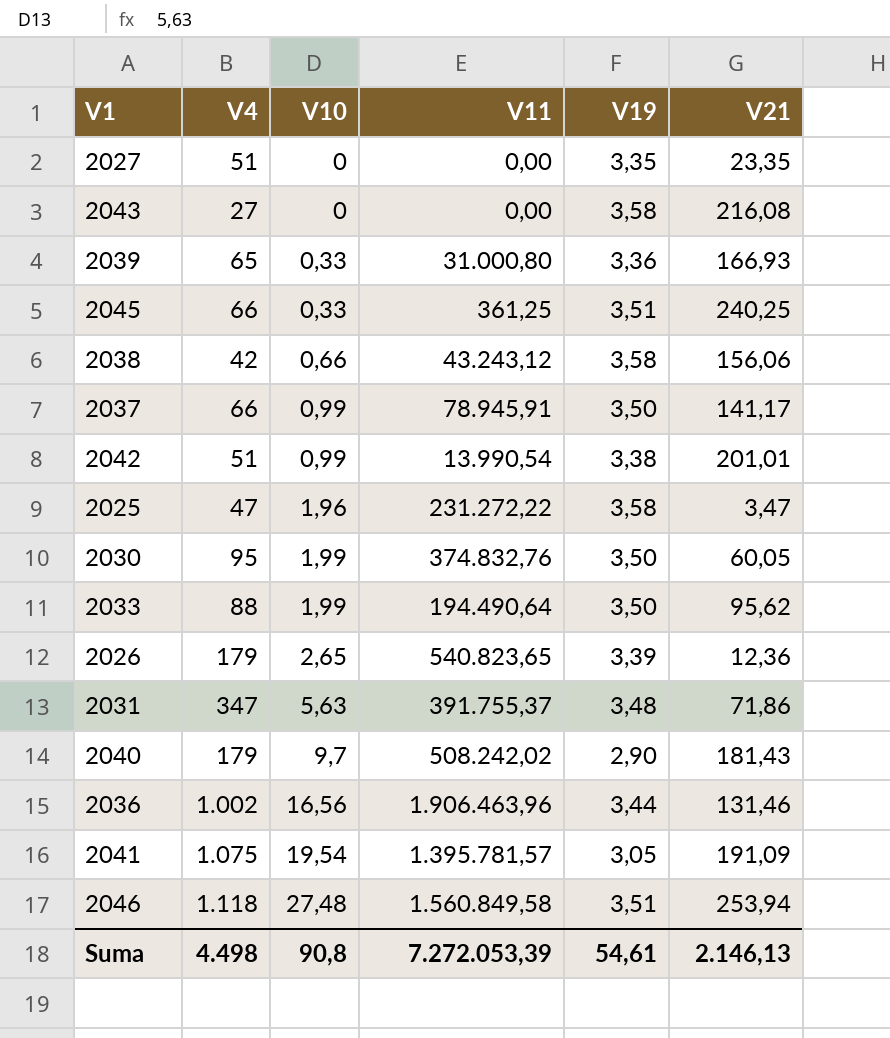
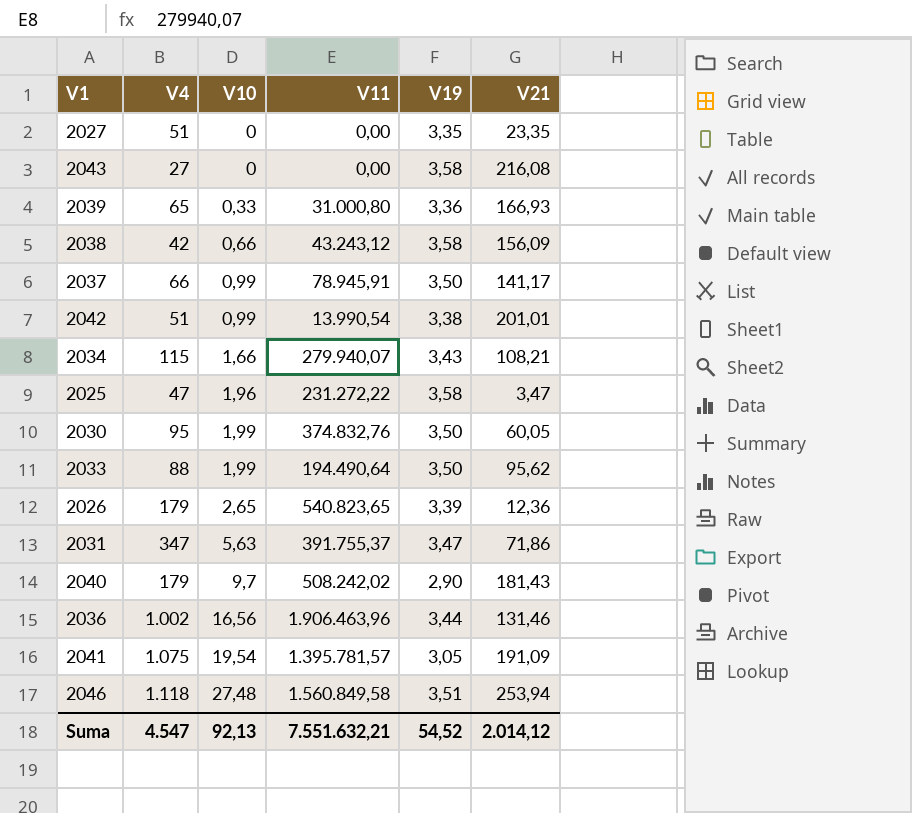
row 2045: 66 | 0,33 | 361,25 | 3,51 | 240,25 -> none
2038 | V21: 156,06 -> 156,09
row 2034: none -> 115 | 1,66 | 279.940,07 | 3,43 | 108,21
2031 | V19: 3,48 -> 3,47
Suma | V4: 4.498 -> 4.547
Suma | V10: 90,8 -> 92,13
Suma | V11: 7.272.053,39 -> 7.551.632,21
Suma | V19: 54,61 -> 54,52
Suma | V21: 2.146,13 -> 2.014,12

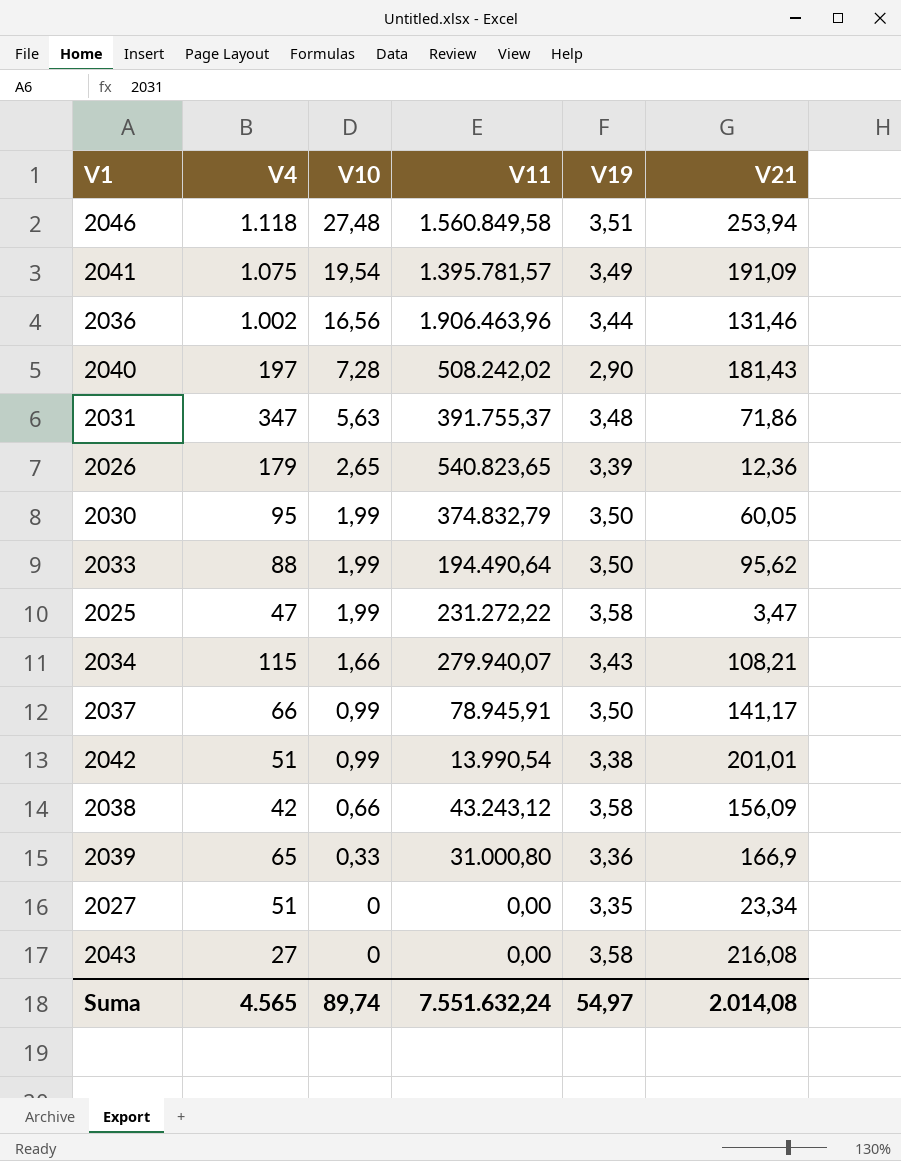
row order: V10 ascending -> V10 descending
2041 | V19: 3,05 -> 3,49
2040 | V4: 179 -> 197
2040 | V10: 9,7 -> 7,28
2031 | V19: 3,47 -> 3,48
2030 | V11: 374.832,76 -> 374.832,79
2025 | V10: 1,96 -> 1,99
2039 | V21: 166,93 -> 166,9
2027 | V21: 23,35 -> 23,34
Suma | V4: 4.547 -> 4.565
Suma | V10: 92,13 -> 89,74
Suma | V11: 7.551.632,21 -> 7.551.632,24
Suma | V19: 54,52 -> 54,97
Suma | V21: 2.014,12 -> 2.014,08

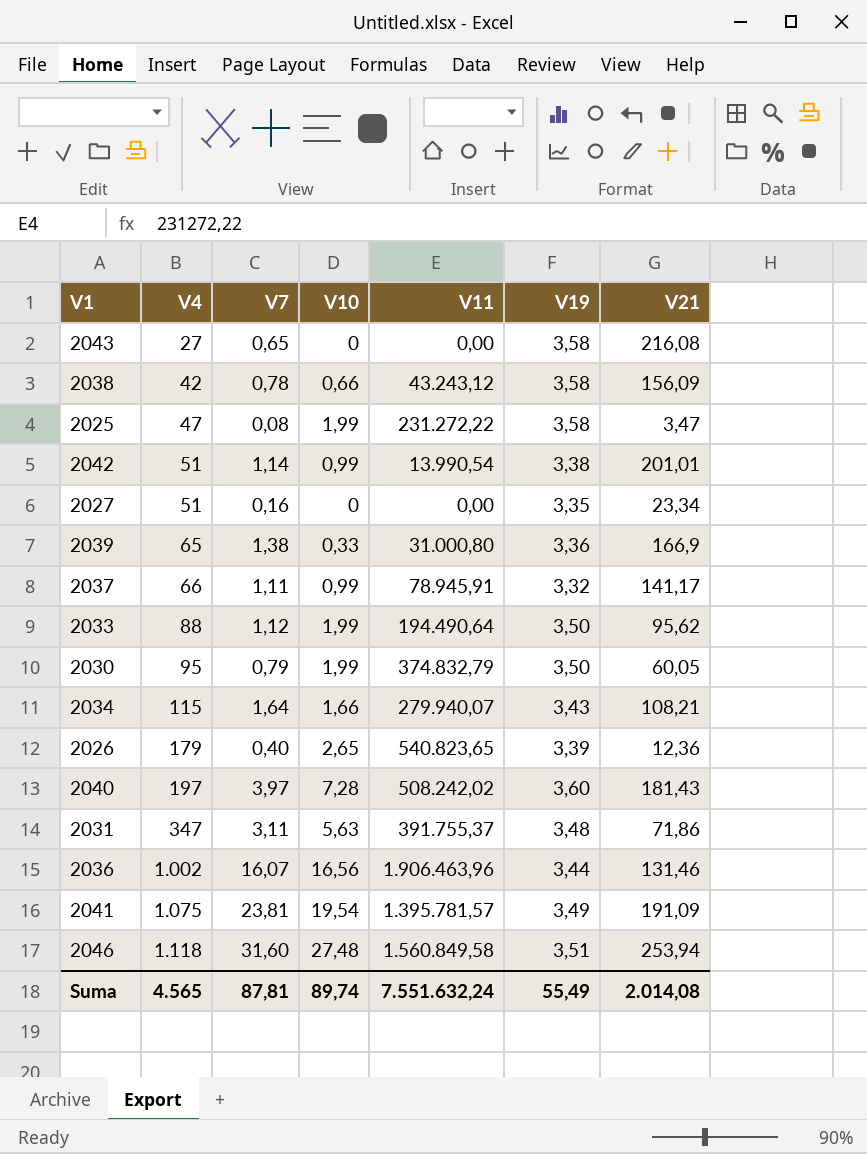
row order: V10 descending -> V4 ascending
column V7 | position: none -> 3
2037 | V19: 3,50 -> 3,32
2040 | V19: 2,90 -> 3,60
Suma | V19: 54,97 -> 55,49

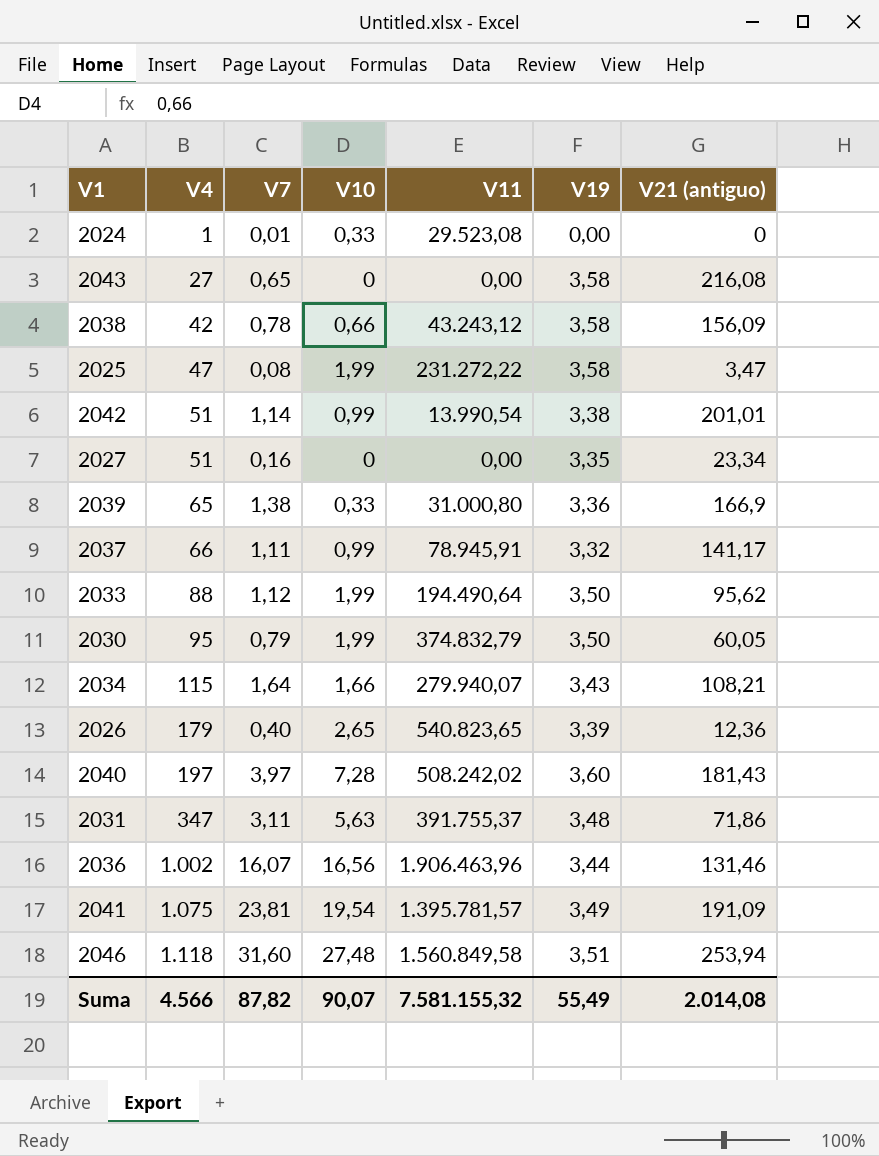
column name: V21 -> V21 (antiguo)
row 2024: none -> 1 | 0,01 | 0,33 | 29.523,08 | 0,00 | 0
Suma | V4: 4.565 -> 4.566
Suma | V7: 87,81 -> 87,82
Suma | V10: 89,74 -> 90,07
Suma | V11: 7.551.632,24 -> 7.581.155,32

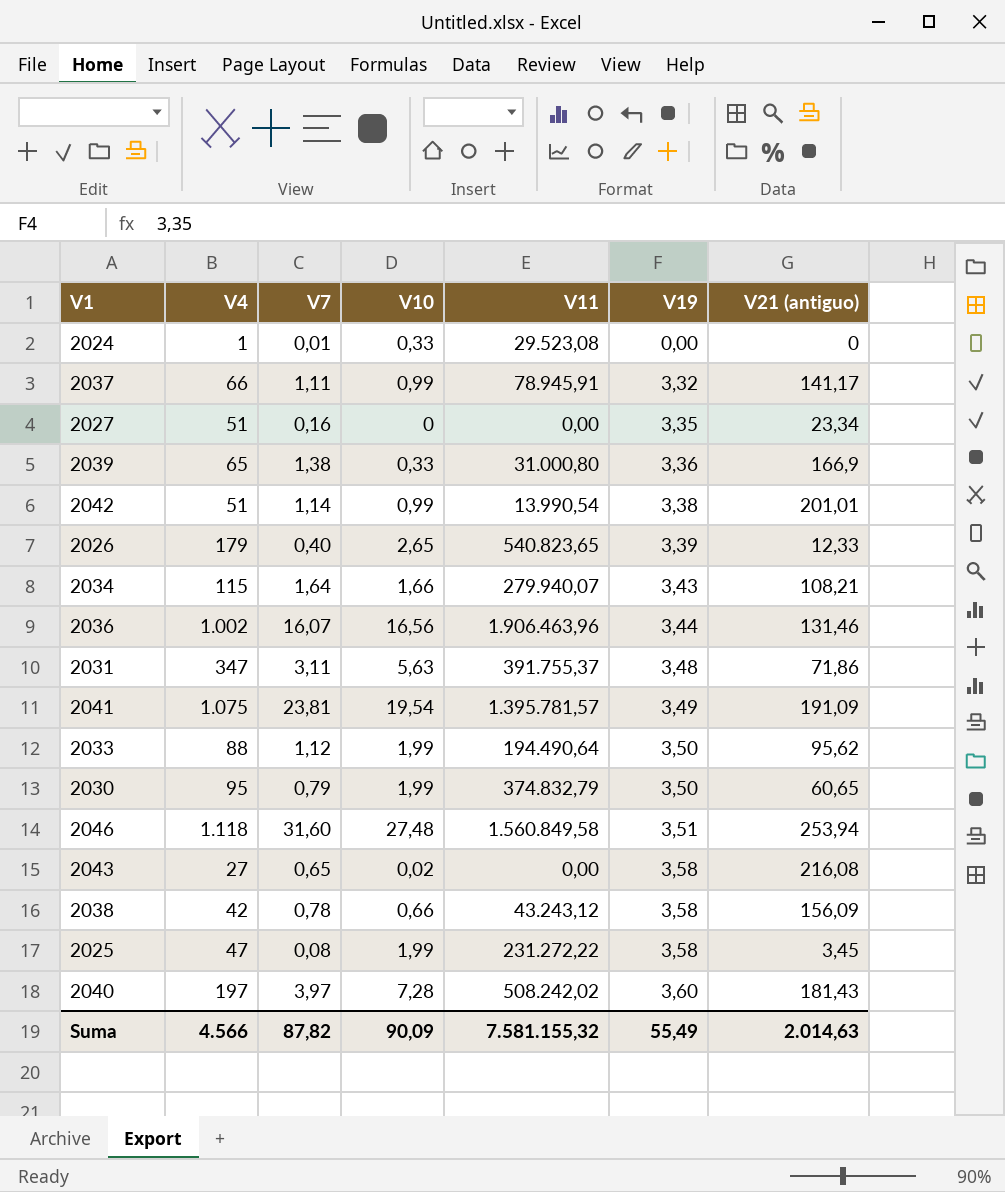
row order: V4 ascending -> V19 ascending
2026 | V21 (antiguo): 12,36 -> 12,33
2030 | V21 (antiguo): 60,05 -> 60,65
2043 | V10: 0 -> 0,02
2025 | V21 (antiguo): 3,47 -> 3,45
Suma | V10: 90,07 -> 90,09
Suma | V21 (antiguo): 2.014,08 -> 2.014,63

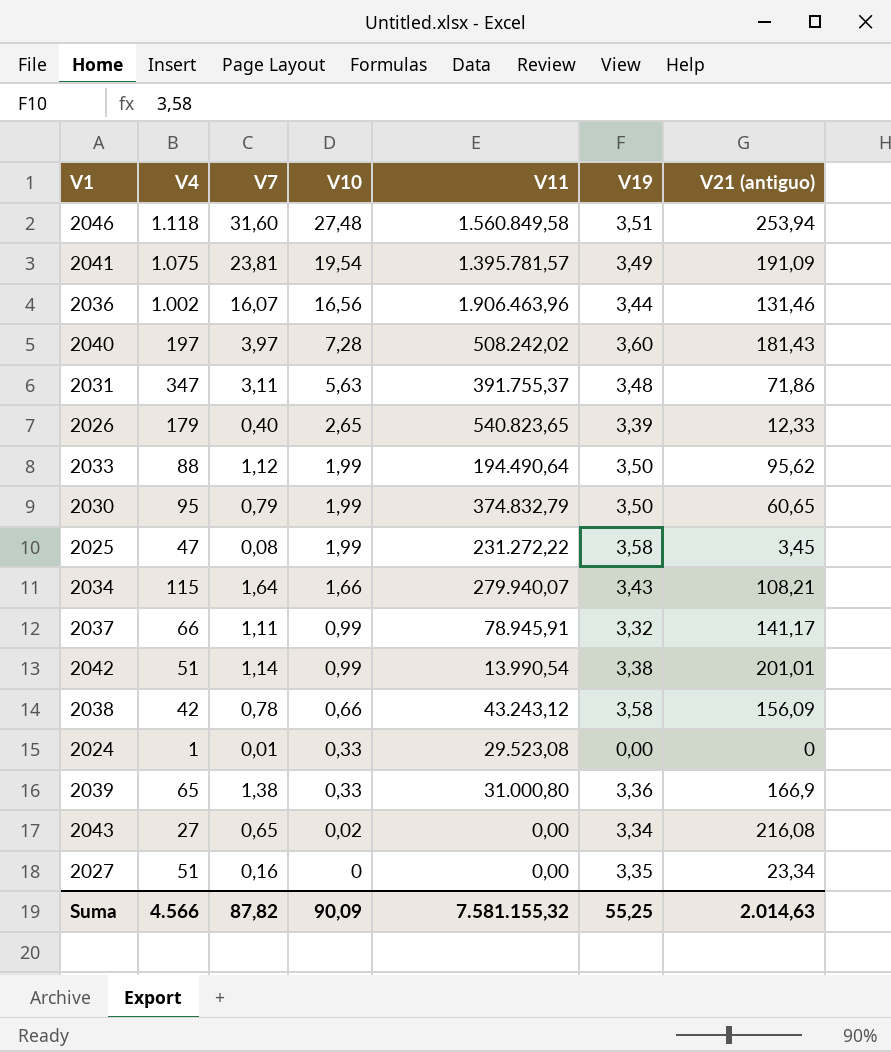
row order: V19 ascending -> V10 descending
2043 | V19: 3,58 -> 3,34
Suma | V19: 55,49 -> 55,25

